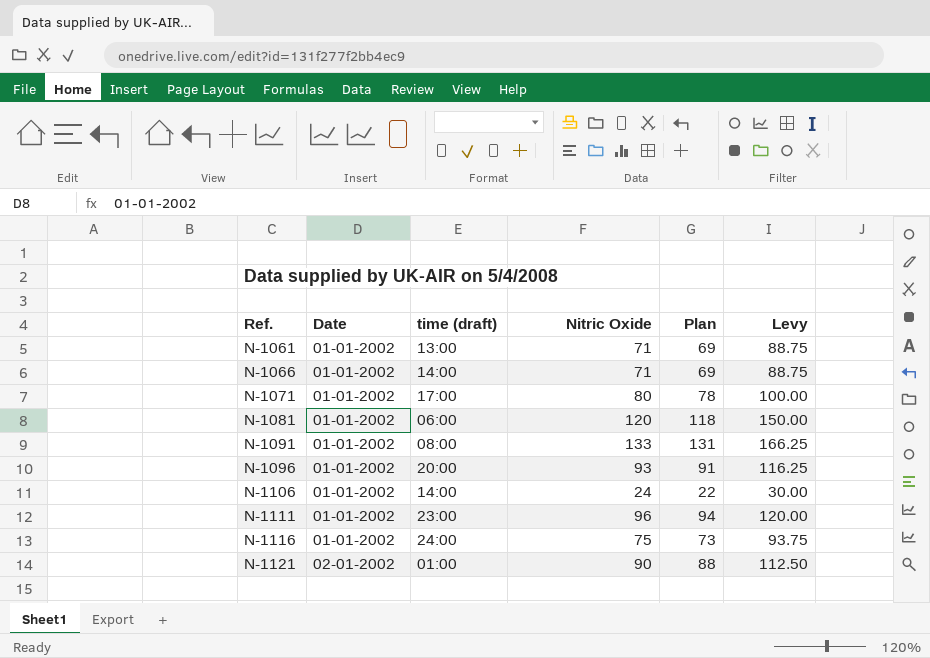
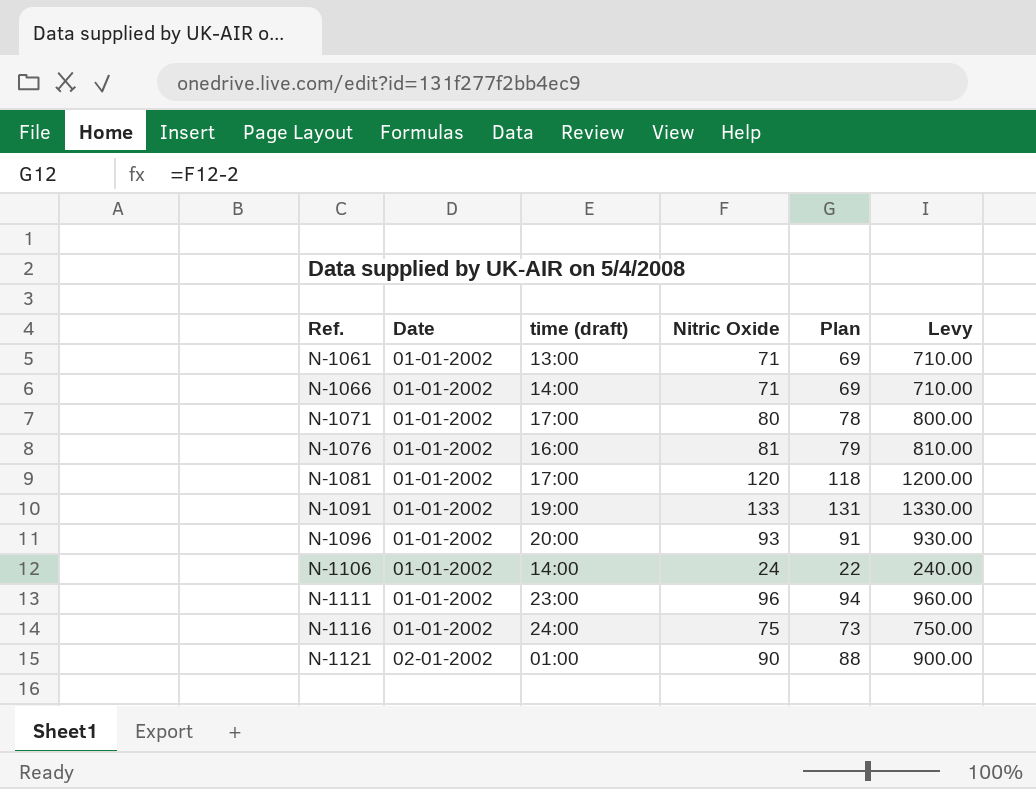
column Levy | formula: [Nitric Oxide] * 1.25 -> [Nitric Oxide] * 10
row N-1076: none -> 01-01-2002 | 16:00 | 81 | 79 | 810.00
N-1081 | time (draft): 06:00 -> 17:00
N-1091 | time (draft): 08:00 -> 19:00

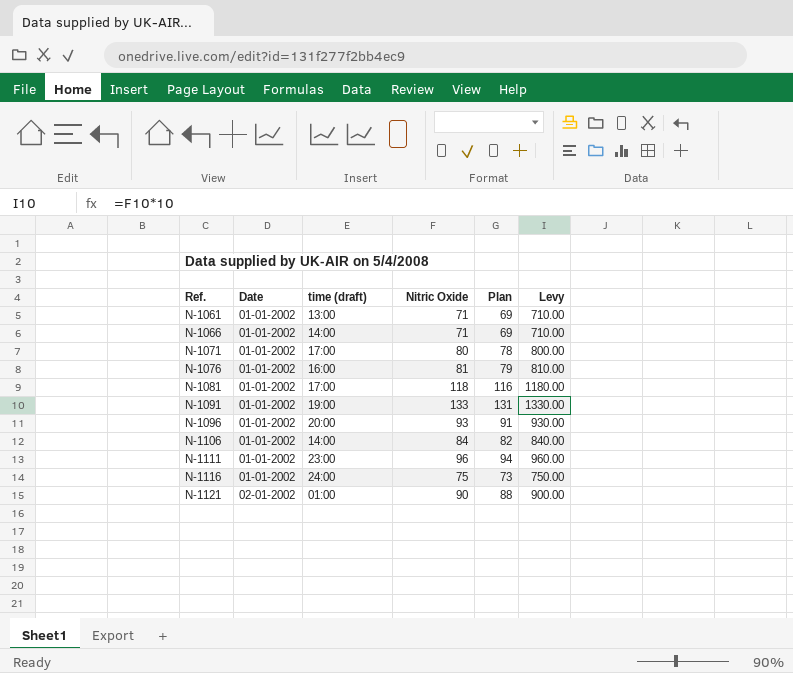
N-1081 | Nitric Oxide: 120 -> 118
N-1081 | Plan: 118 -> 116
N-1081 | Levy: 1200.00 -> 1180.00
N-1106 | Nitric Oxide: 24 -> 84
N-1106 | Plan: 22 -> 82
N-1106 | Levy: 240.00 -> 840.00

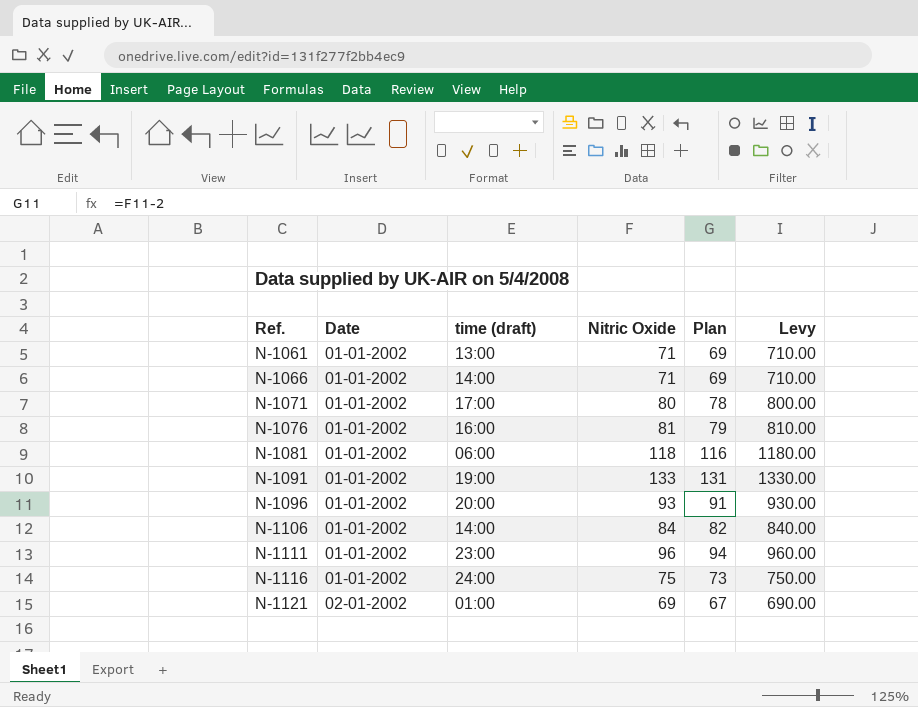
N-1081 | time (draft): 17:00 -> 06:00
N-1121 | Nitric Oxide: 90 -> 69
N-1121 | Plan: 88 -> 67
N-1121 | Levy: 900.00 -> 690.00

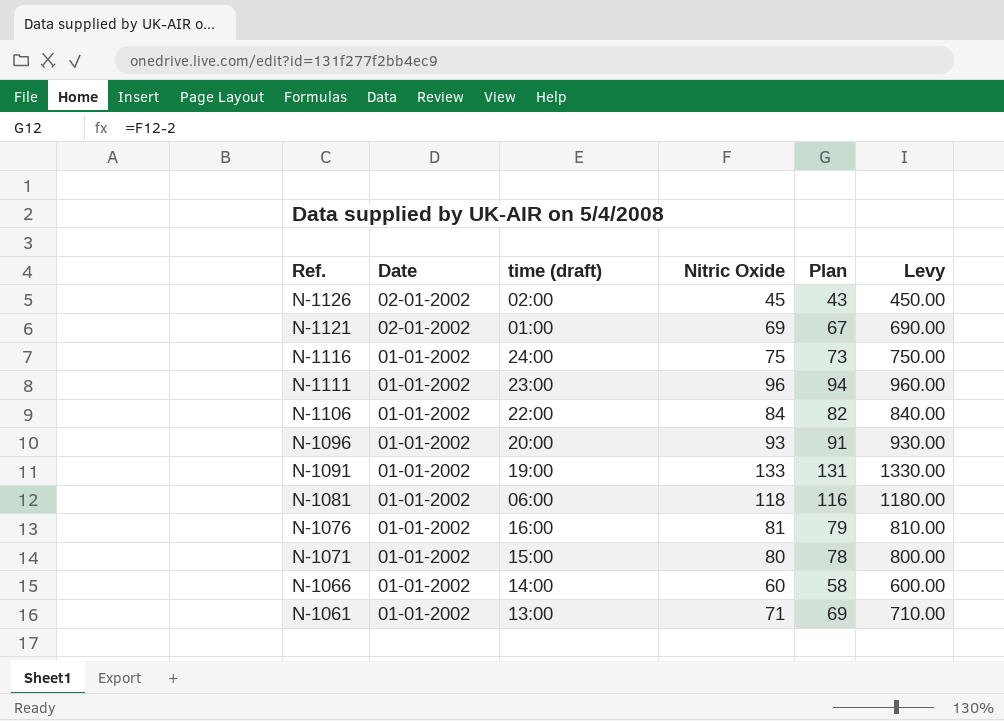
row order: Ref. ascending -> Ref. descending
row N-1126: none -> 02-01-2002 | 02:00 | 45 | 43 | 450.00
N-1106 | time (draft): 14:00 -> 22:00
N-1071 | time (draft): 17:00 -> 15:00
N-1066 | Nitric Oxide: 71 -> 60
N-1066 | Plan: 69 -> 58
N-1066 | Levy: 710.00 -> 600.00

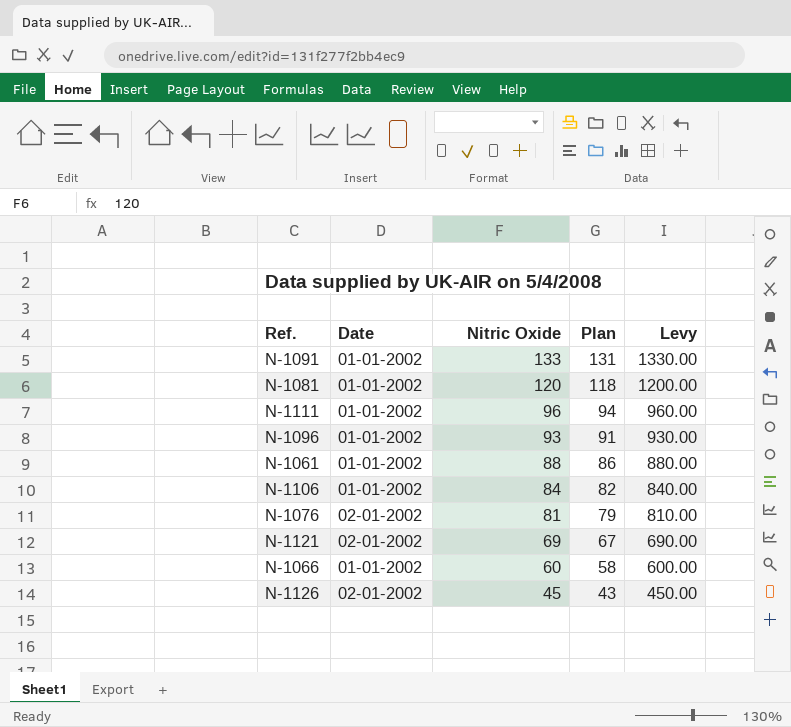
row order: Ref. descending -> Nitric Oxide descending
column time (draft) | position: 3 -> none
row N-1116: 01-01-2002 | 24:00 | 75 | 73 | 750.00 -> none
row N-1071: 01-01-2002 | 15:00 | 80 | 78 | 800.00 -> none
N-1081 | Nitric Oxide: 118 -> 120
N-1081 | Plan: 116 -> 118
N-1081 | Levy: 1180.00 -> 1200.00
N-1061 | Nitric Oxide: 71 -> 88
N-1061 | Plan: 69 -> 86
N-1061 | Levy: 710.00 -> 880.00
N-1076 | Date: 01-01-2002 -> 02-01-2002

